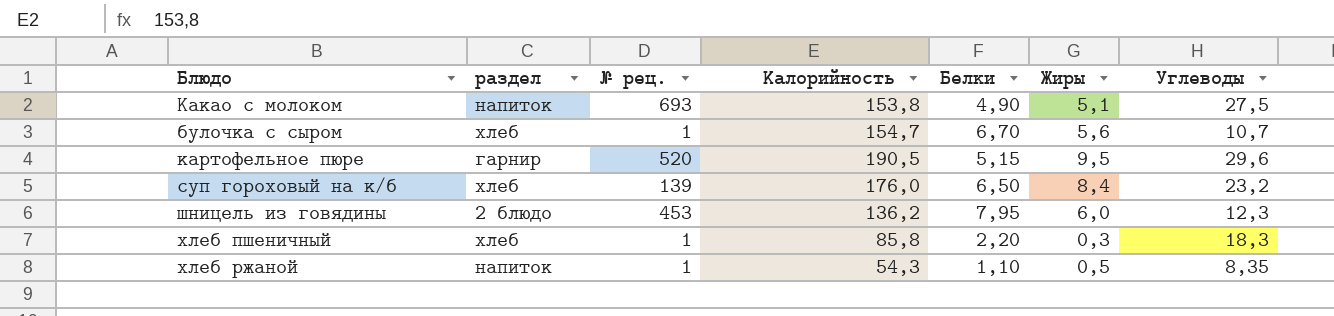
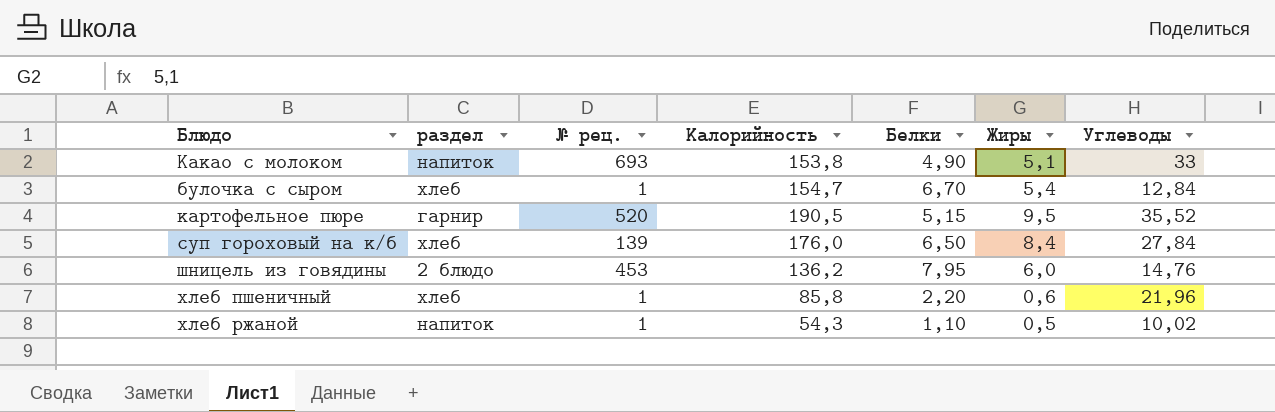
Какао с молоком | Углеводы: 27,5 -> 33
булочка с сыром | Жиры: 5,6 -> 5,4
булочка с сыром | Углеводы: 10,7 -> 12,84
картофельное пюре | Углеводы: 29,6 -> 35,52
суп гороховый на к/б | Углеводы: 23,2 -> 27,84
шницель из говядины | Углеводы: 12,3 -> 14,76
хлеб пшеничный | Жиры: 0,3 -> 0,6
хлеб пшеничный | Углеводы: 18,3 -> 21,96
хлеб ржаной | Углеводы: 8,35 -> 10,02

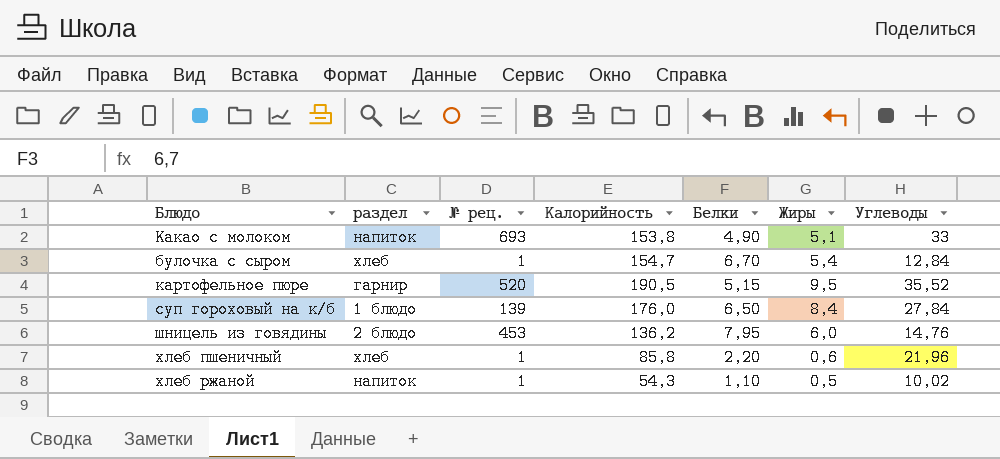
суп гороховый на к/б | раздел: хлеб -> 1 блюдо

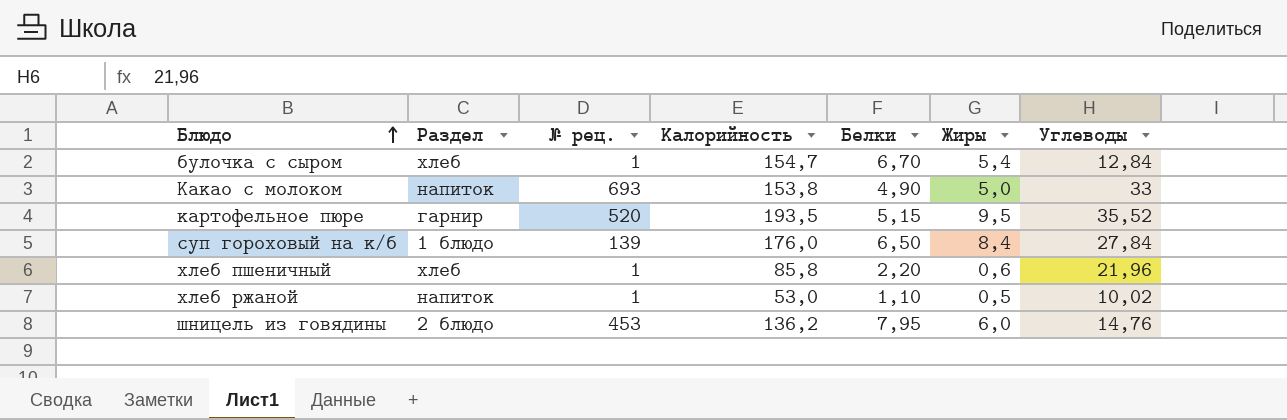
row order: none -> Блюдо ascending
column name: раздел -> Раздел
Какао с молоком | Жиры: 5,1 -> 5,0
картофельное пюре | Калорийность: 190,5 -> 193,5
хлеб ржаной | Калорийность: 54,3 -> 53,0

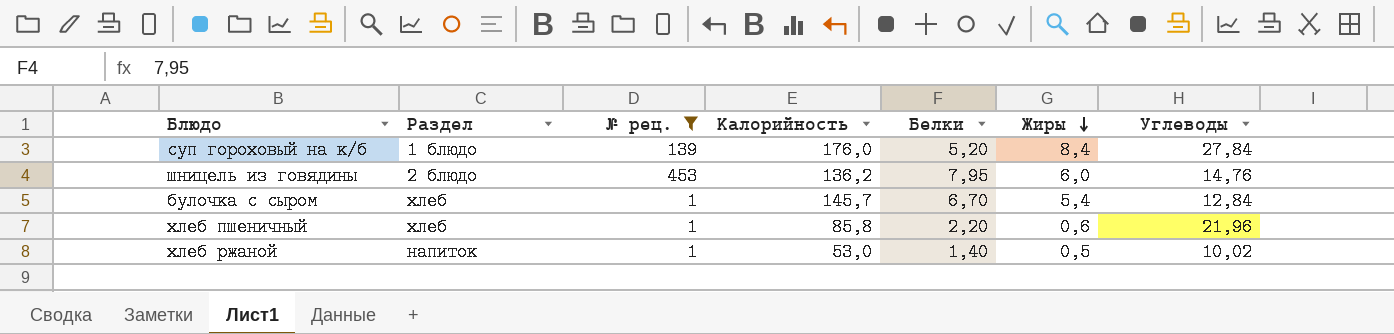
filter: none -> № рец. <= 453
row order: Блюдо ascending -> Жиры descending
суп гороховый на к/б | Белки: 6,50 -> 5,20
булочка с сыром | Калорийность: 154,7 -> 145,7
хлеб ржаной | Белки: 1,10 -> 1,40

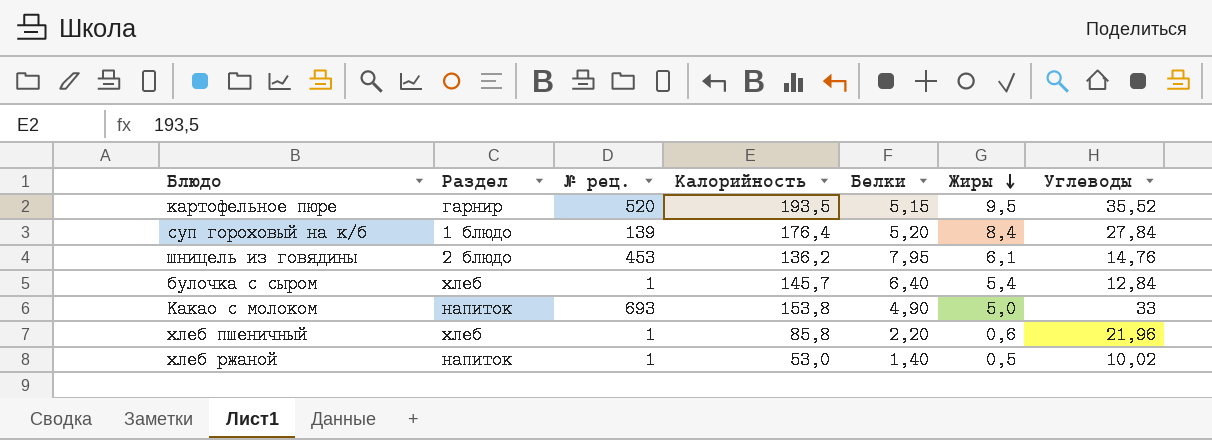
filter: № рец. <= 453 -> none
суп гороховый на к/б | Калорийность: 176,0 -> 176,4
шницель из говядины | Жиры: 6,0 -> 6,1
булочка с сыром | Белки: 6,70 -> 6,40

